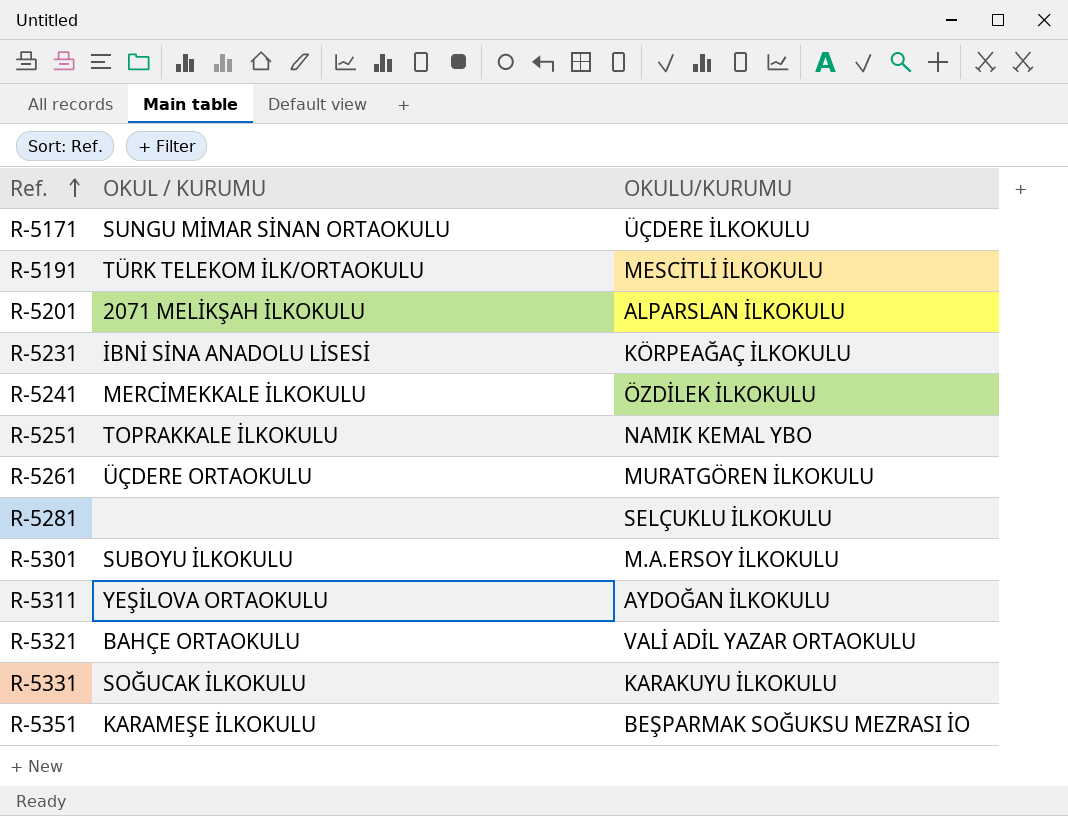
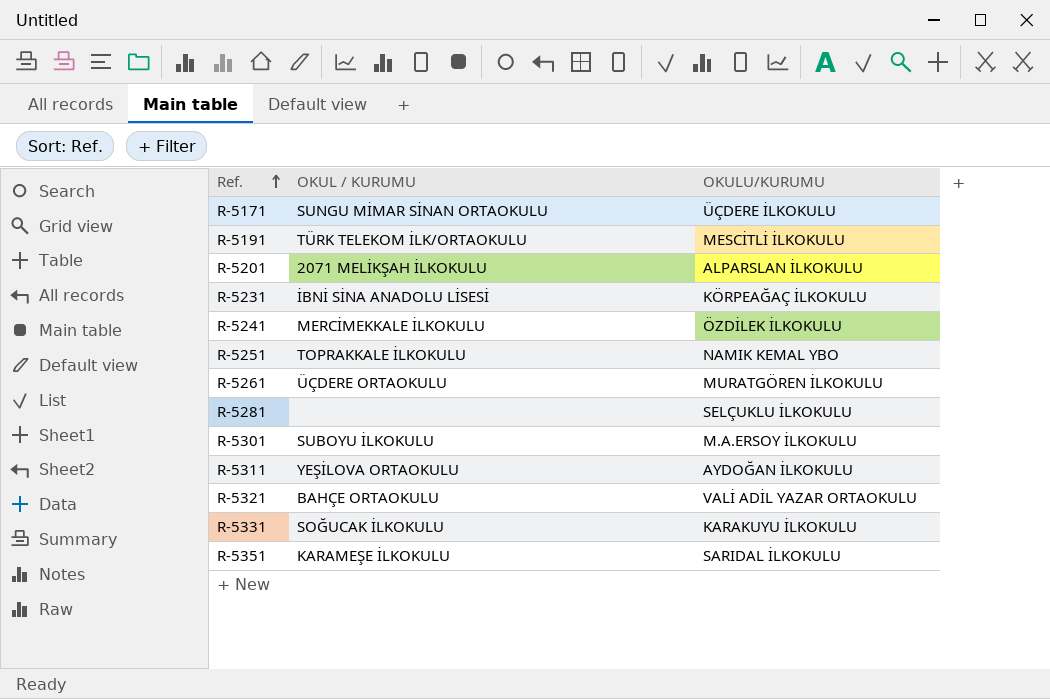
R-5351 | OKULU/KURUMU: BEŞPARMAK SOĞUKSU MEZRASI İO -> SARIDAL İLKOKULU

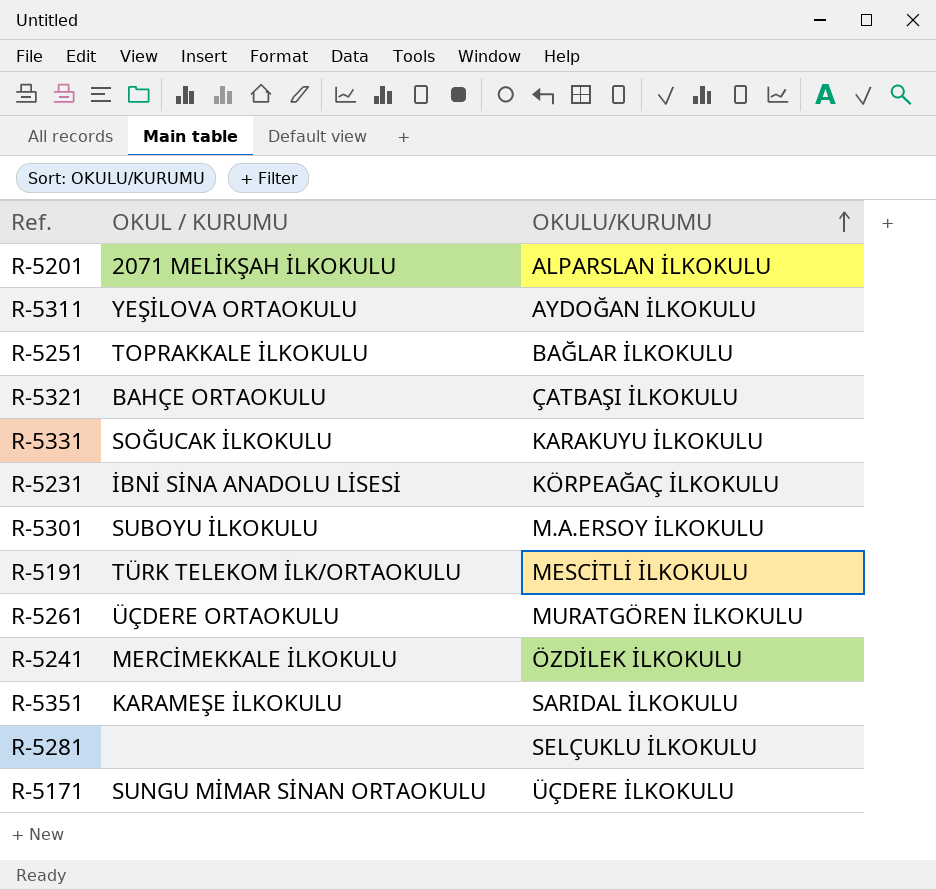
row order: Ref. ascending -> OKULU/KURUMU ascending
R-5251 | OKULU/KURUMU: NAMIK KEMAL YBO -> BAĞLAR İLKOKULU
R-5321 | OKULU/KURUMU: VALİ ADİL YAZAR ORTAOKULU -> ÇATBAŞI İLKOKULU

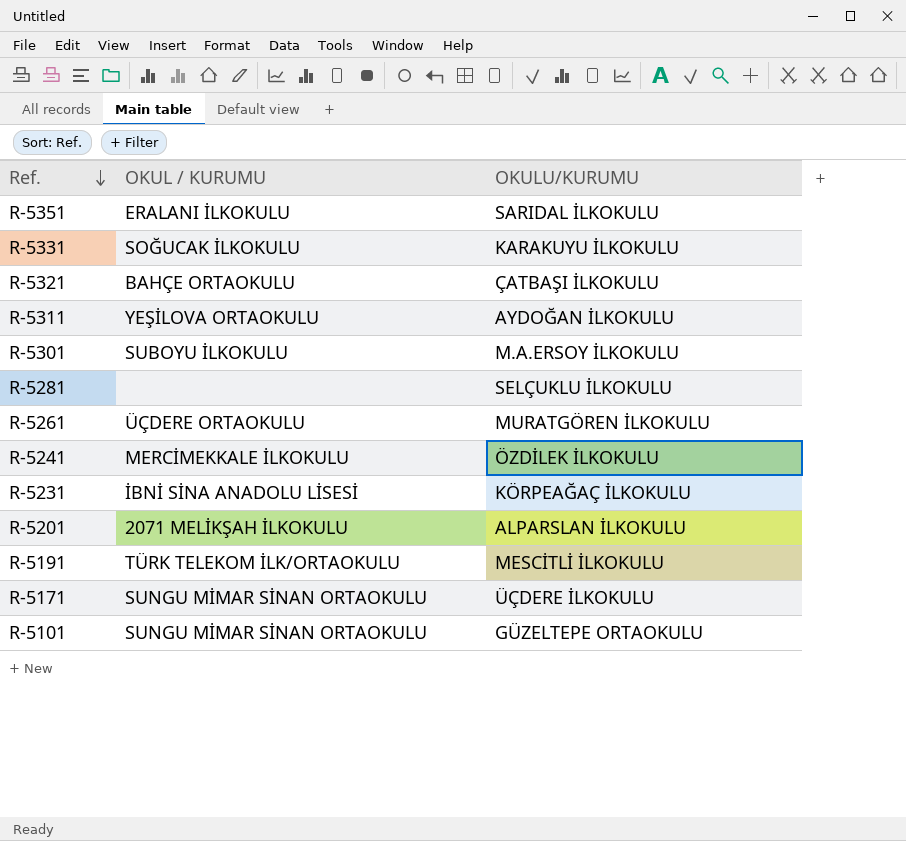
row order: OKULU/KURUMU ascending -> Ref. descending
row R-5251: TOPRAKKALE İLKOKULU | BAĞLAR İLKOKULU -> none
R-5351 | OKUL / KURUMU: KARAMEŞE İLKOKULU -> ERALANI İLKOKULU
row R-5101: none -> SUNGU MİMAR SİNAN ORTAOKULU | GÜZELTEPE ORTAOKULU

